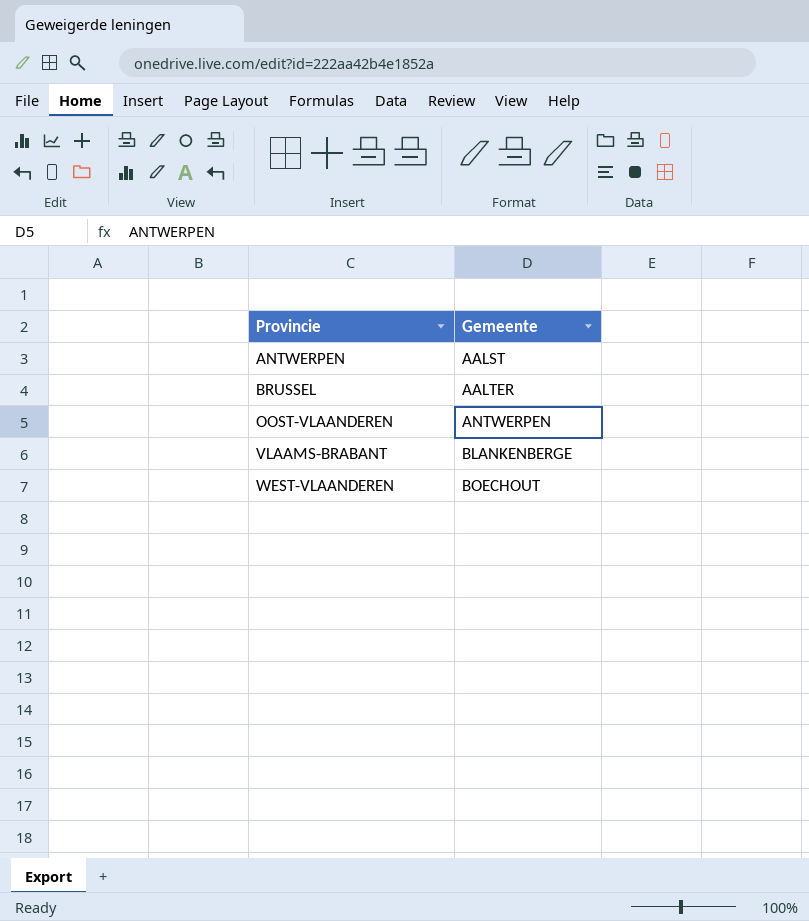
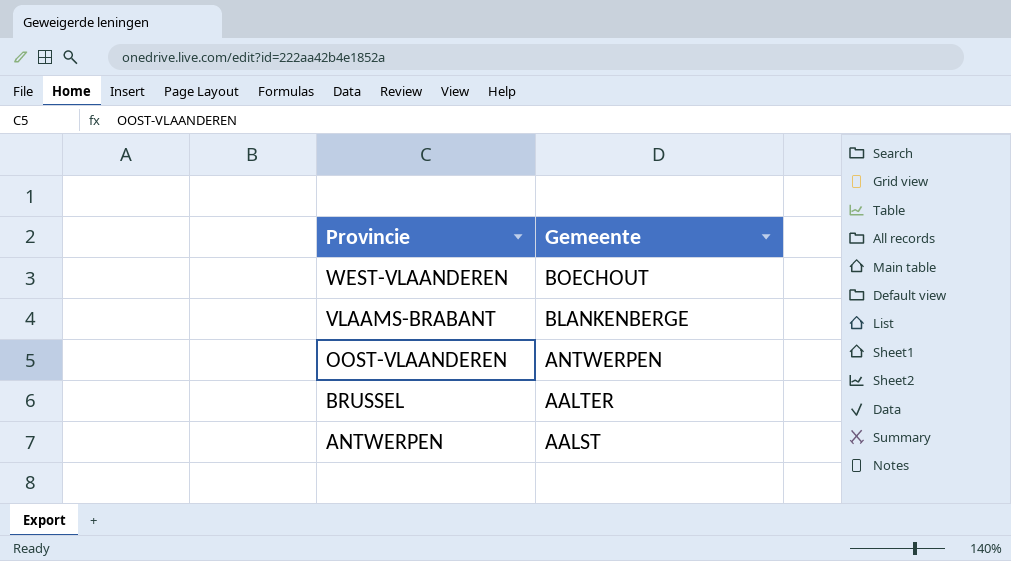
row order: Provincie ascending -> Provincie descending

